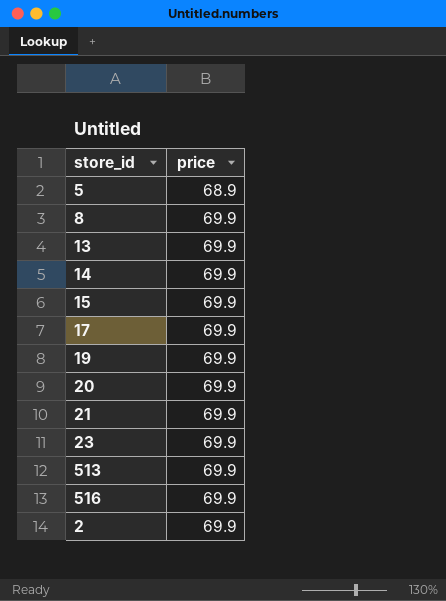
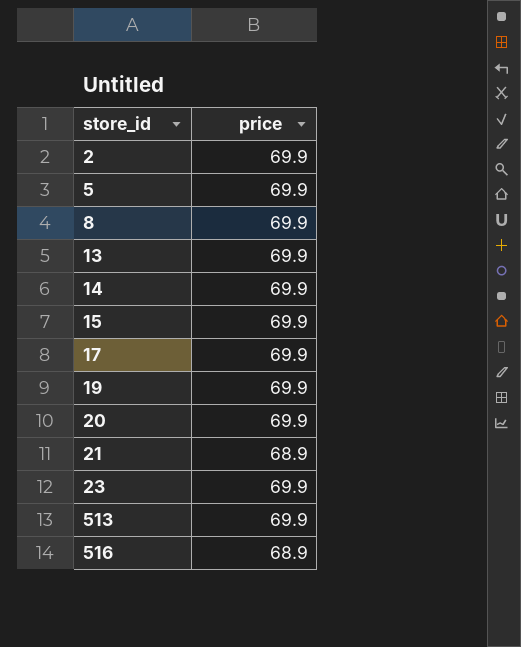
row order: price ascending -> store_id ascending
5 | price: 68.9 -> 69.9
21 | price: 69.9 -> 68.9
516 | price: 69.9 -> 68.9

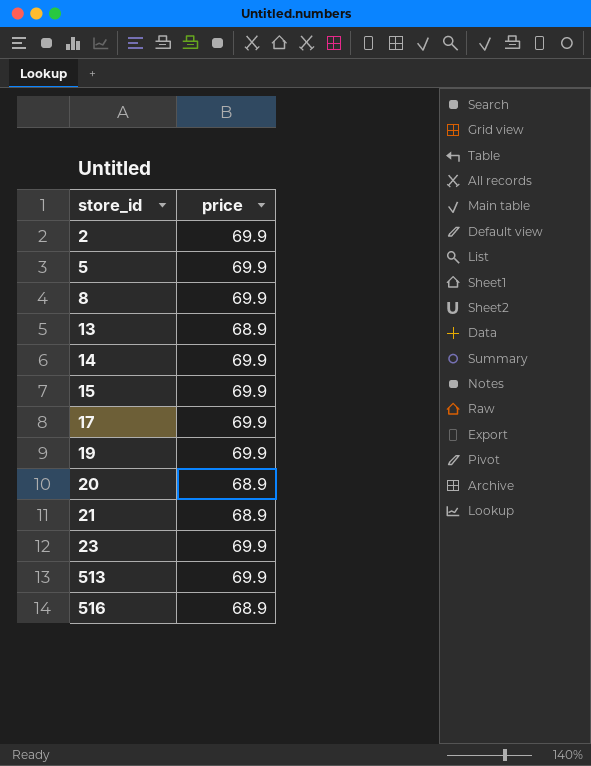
13 | price: 69.9 -> 68.9
20 | price: 69.9 -> 68.9

